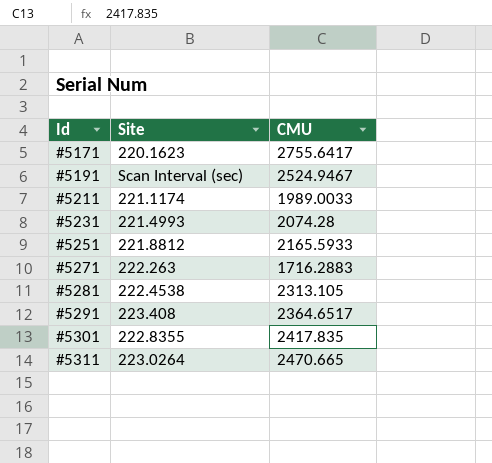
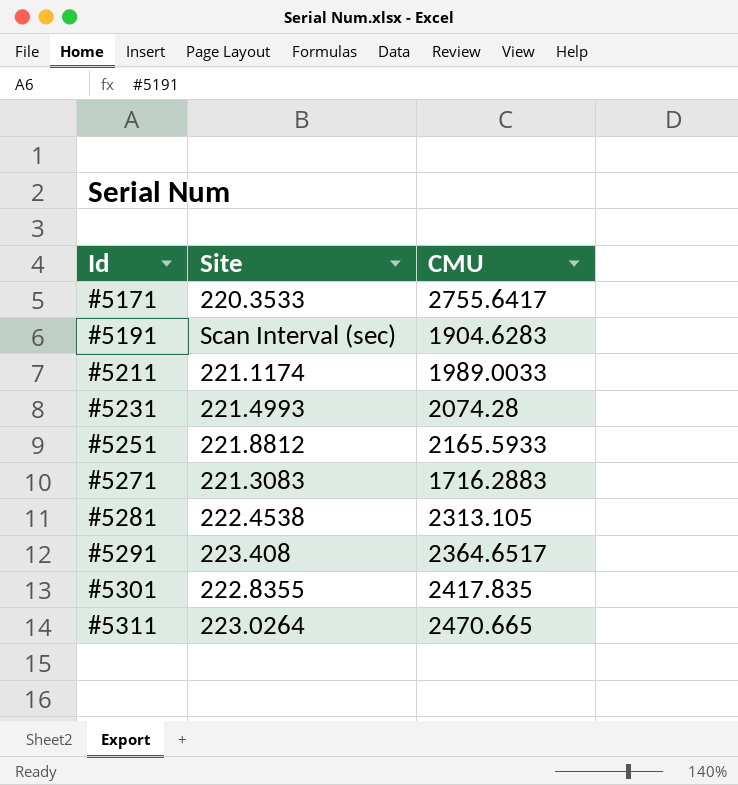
#5171 | Site: 220.1623 -> 220.3533
#5191 | CMU: 2524.9467 -> 1904.6283
#5271 | Site: 222.263 -> 221.3083

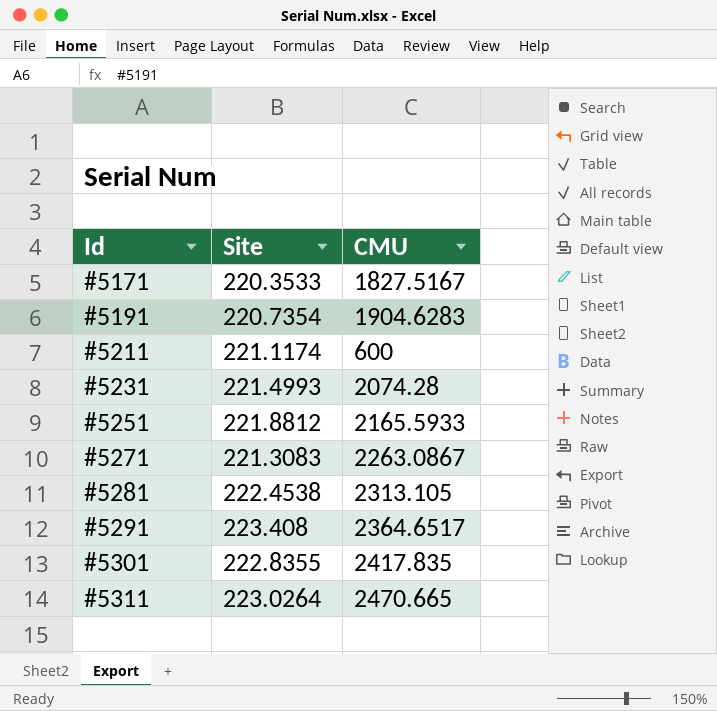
#5171 | CMU: 2755.6417 -> 1827.5167
#5191 | Site: Scan Interval (sec) -> 220.7354
#5211 | CMU: 1989.0033 -> 600
#5271 | CMU: 1716.2883 -> 2263.0867

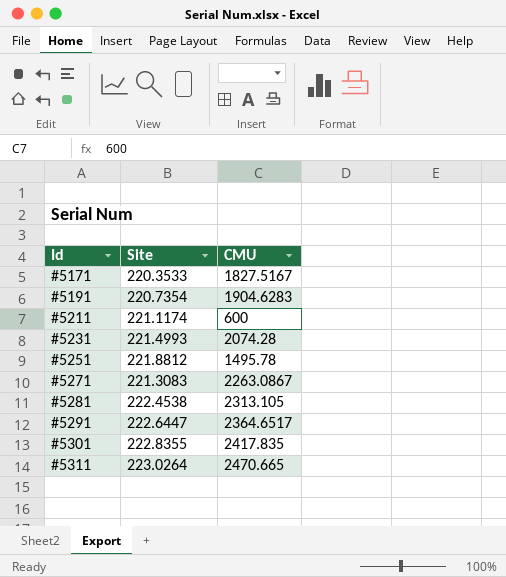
#5251 | CMU: 2165.5933 -> 1495.78
#5291 | Site: 223.408 -> 222.6447

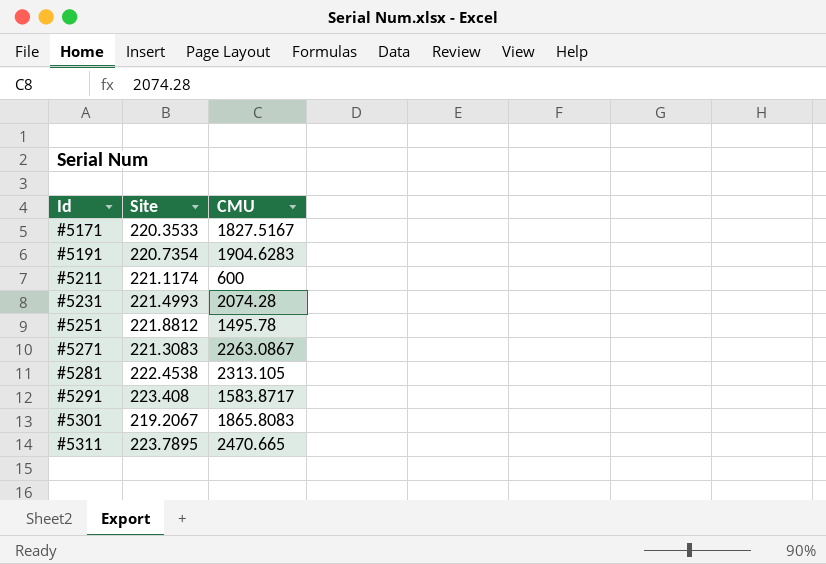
#5291 | Site: 222.6447 -> 223.408
#5291 | CMU: 2364.6517 -> 1583.8717
#5301 | Site: 222.8355 -> 219.2067
#5301 | CMU: 2417.835 -> 1865.8083
#5311 | Site: 223.0264 -> 223.7895

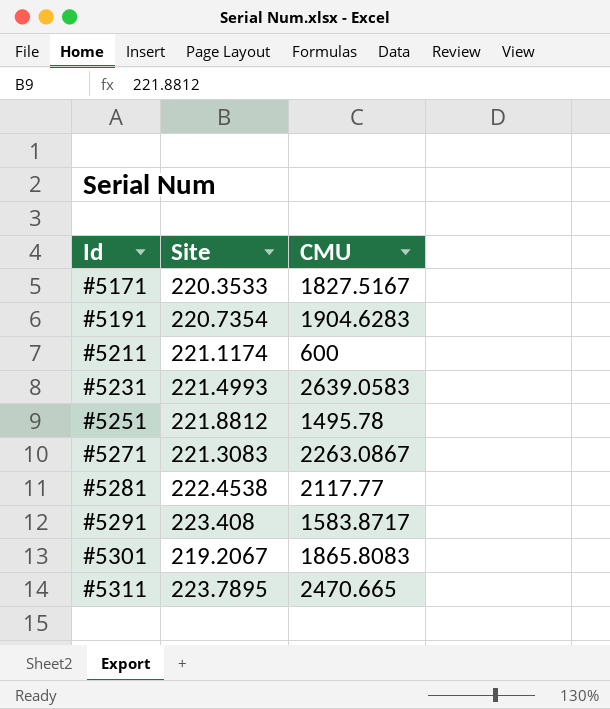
#5231 | CMU: 2074.28 -> 2639.0583
#5281 | CMU: 2313.105 -> 2117.77

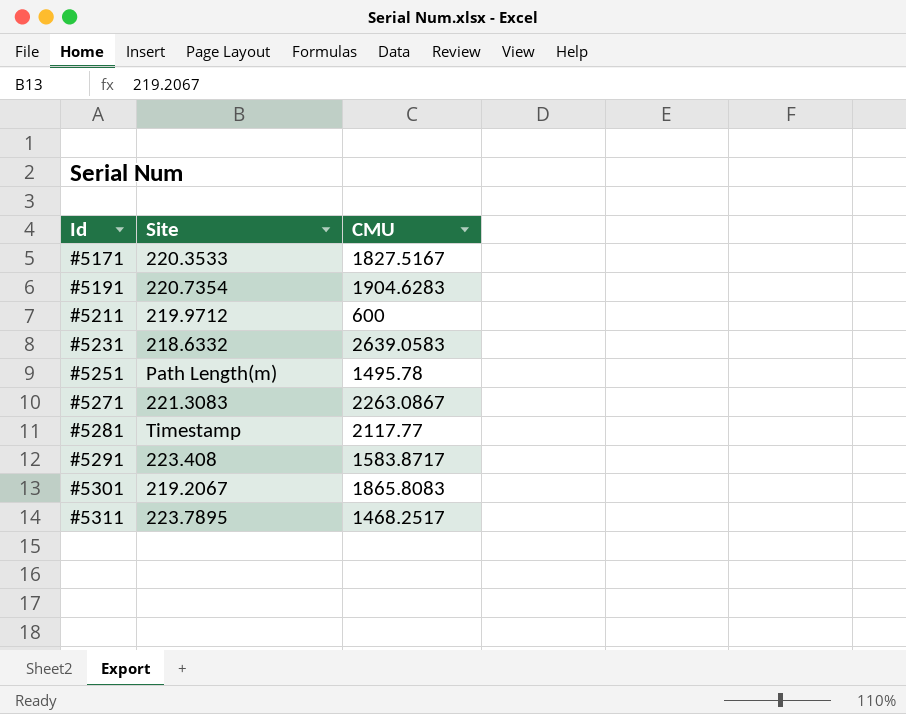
#5211 | Site: 221.1174 -> 219.9712
#5231 | Site: 221.4993 -> 218.6332
#5251 | Site: 221.8812 -> Path Length(m)
#5281 | Site: 222.4538 -> Timestamp
#5311 | CMU: 2470.665 -> 1468.2517

